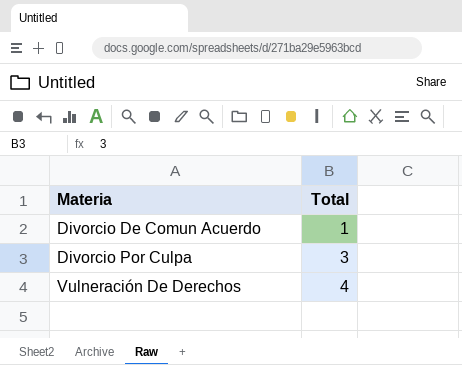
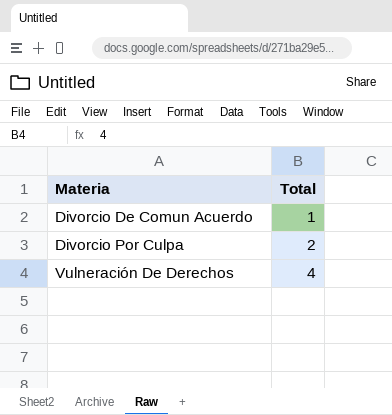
Divorcio Por Culpa | Total: 3 -> 2

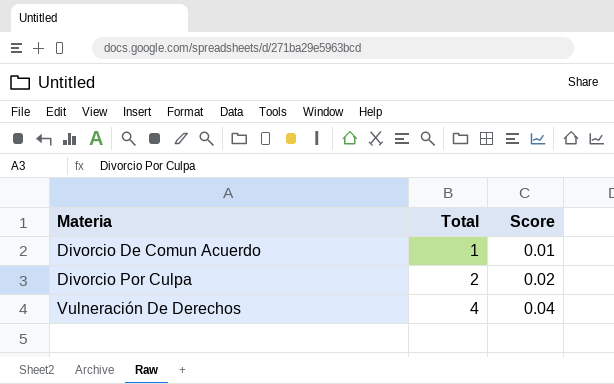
column Score | formula: none -> [Total] * 0.01

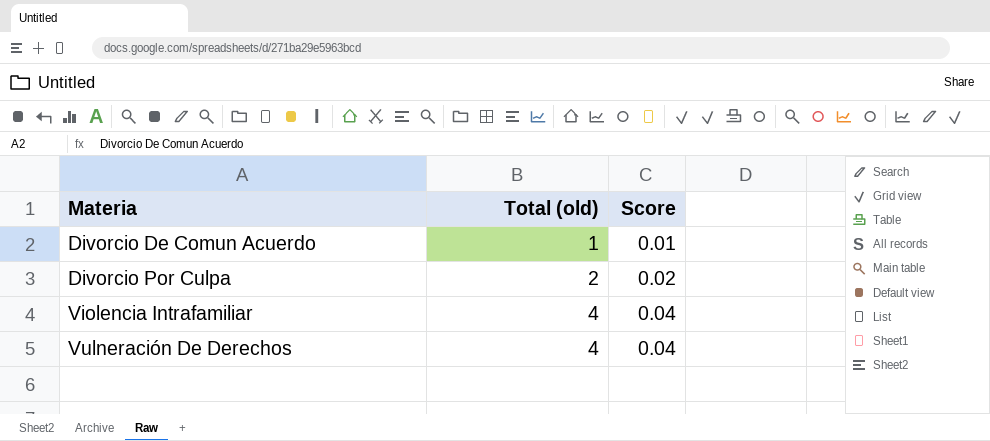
column name: Total -> Total (old)
row Violencia Intrafamiliar: none -> 4 | 0.04

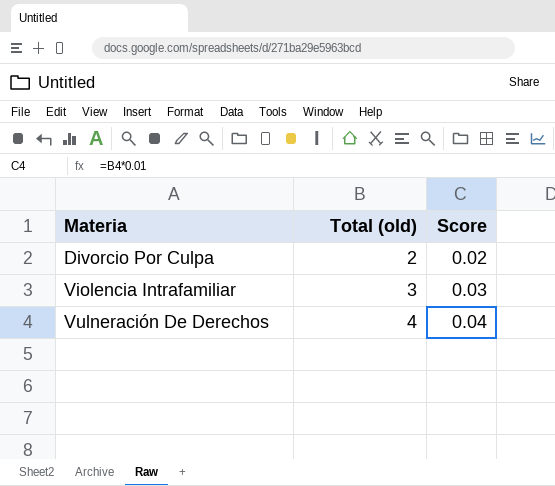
row Divorcio De Comun Acuerdo: 1 | 0.01 -> none
Violencia Intrafamiliar | Total (old): 4 -> 3
Violencia Intrafamiliar | Score: 0.04 -> 0.03

